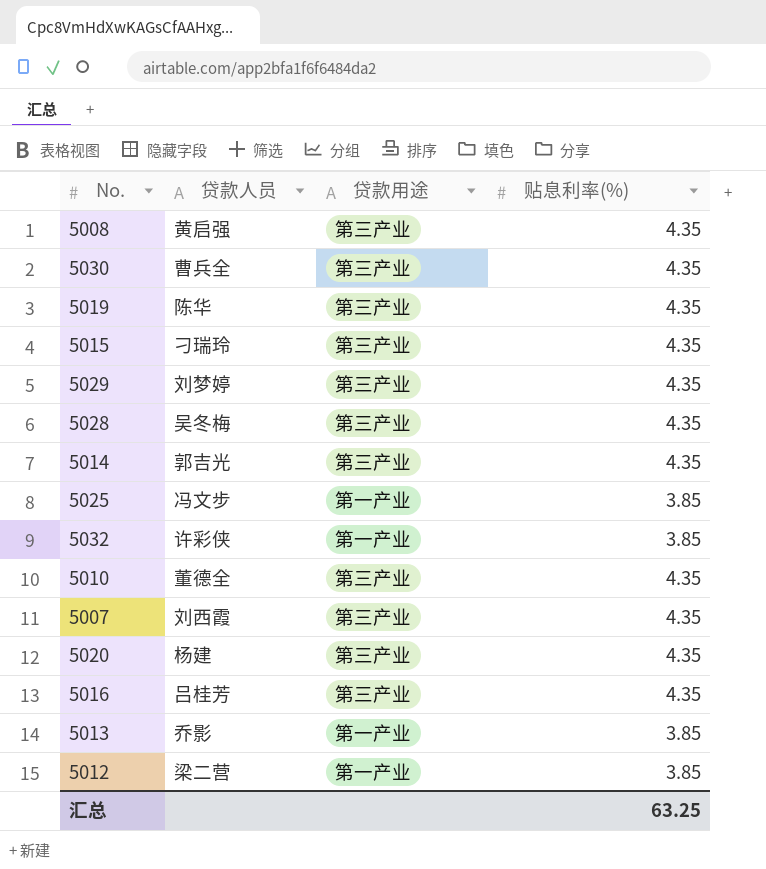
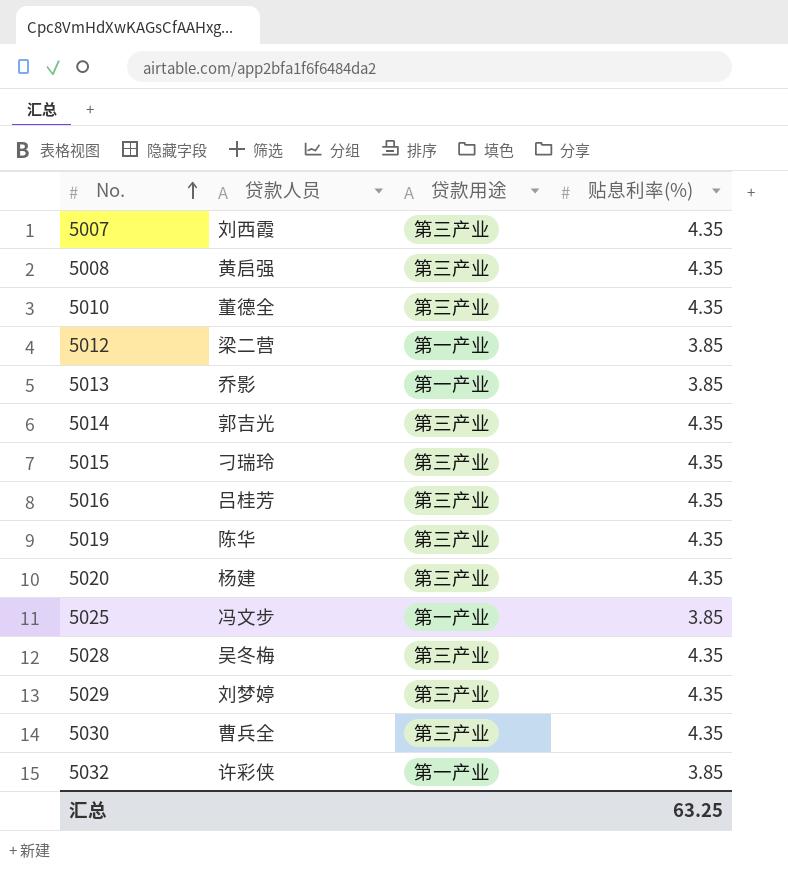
row order: none -> No. ascending

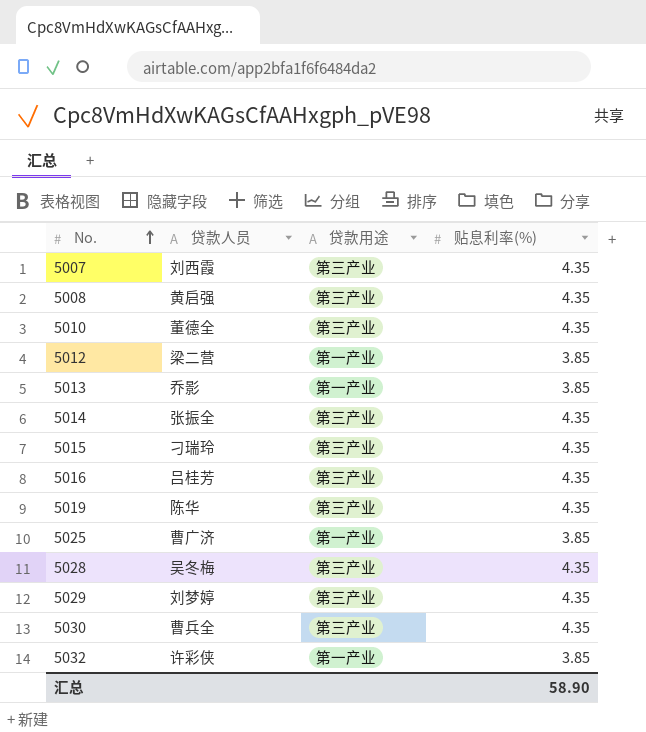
row 5020: 杨建 | 第三产业 | 4.35 -> none
5014 | 贷款人员: 郭吉光 -> 张振全
5025 | 贷款人员: 冯文步 -> 曹广济
汇总 | 贴息利率(%): 63.25 -> 58.90

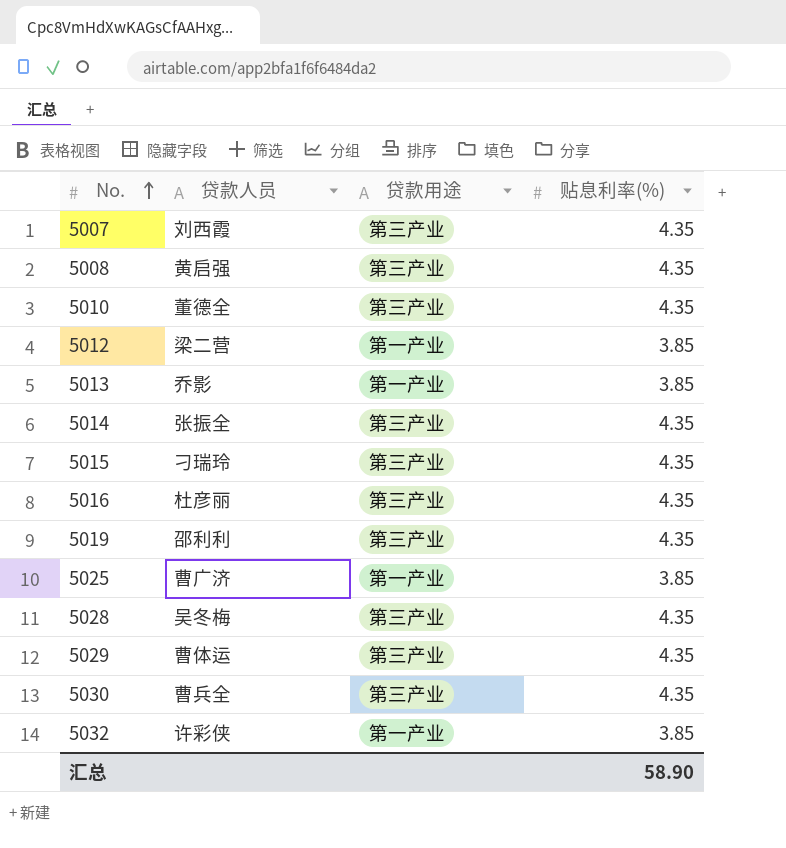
5016 | 贷款人员: 吕桂芳 -> 杜彦丽
5019 | 贷款人员: 陈华 -> 邵利利
5029 | 贷款人员: 刘梦婷 -> 曹体运

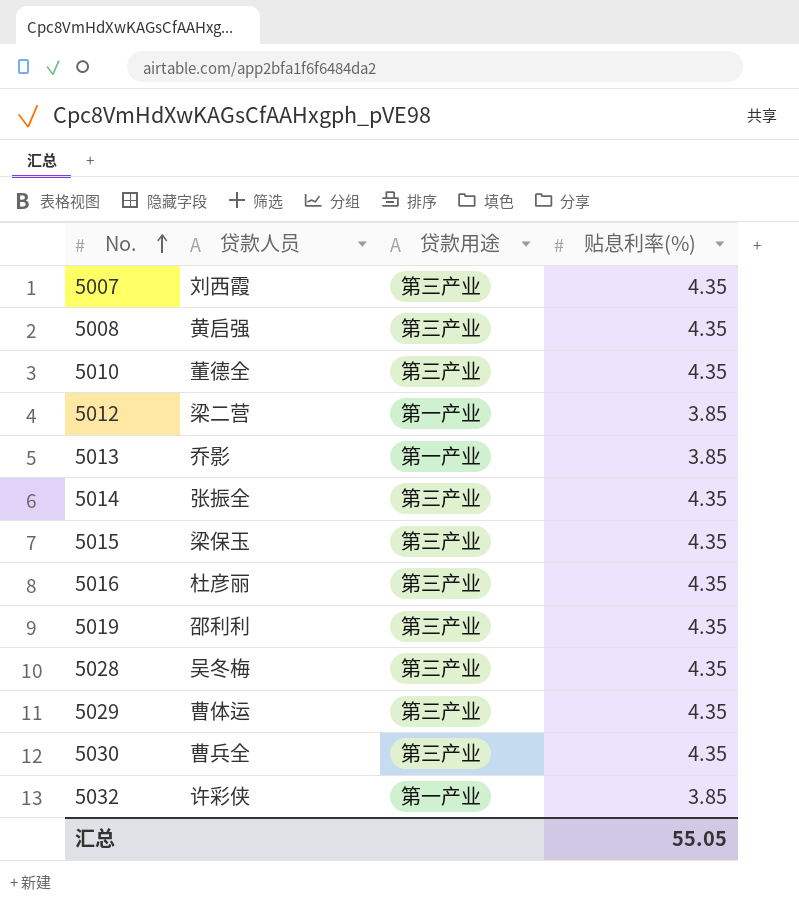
row 5025: 曹广济 | 第一产业 | 3.85 -> none
5015 | 贷款人员: 刁瑞玲 -> 梁保玉
汇总 | 贴息利率(%): 58.90 -> 55.05

